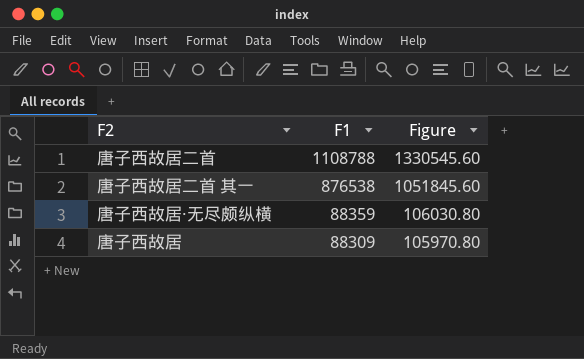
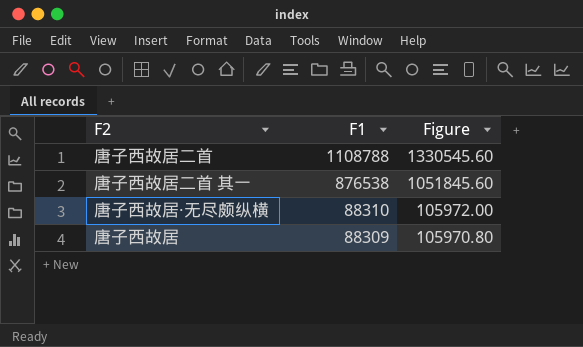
唐子西故居·无尽颇纵横 | F1: 88359 -> 88310
唐子西故居·无尽颇纵横 | Figure: 106030.80 -> 105972.00

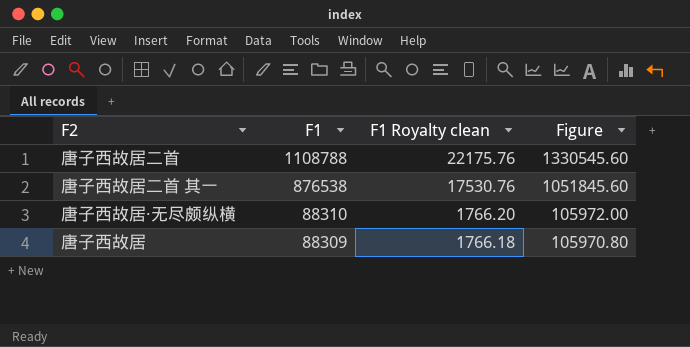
column F1 Royalty clean | formula: none -> [F1] * 0.02

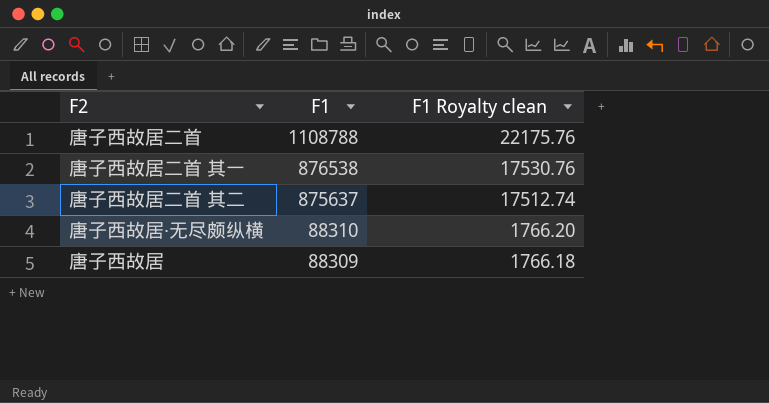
column Figure | formula: [F1] * 1.2 -> none
row 唐子西故居二首 其二: none -> 875637 | 17512.74

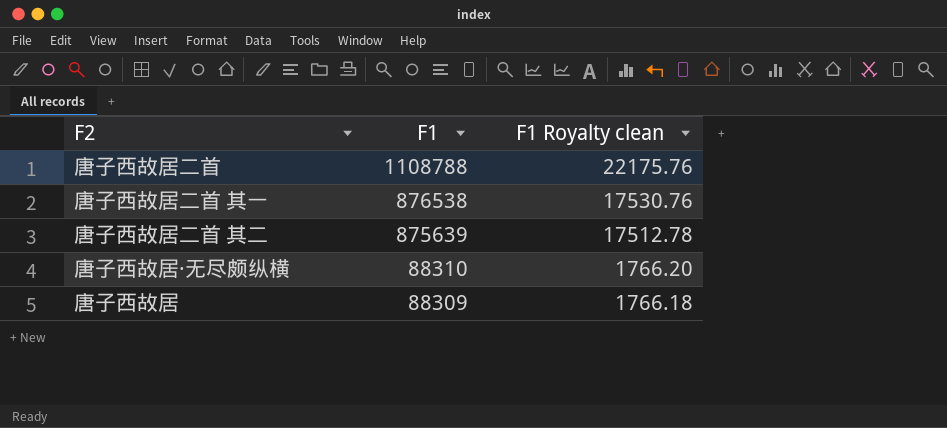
唐子西故居二首 其二 | F1: 875637 -> 875639
唐子西故居二首 其二 | F1 Royalty clean: 17512.74 -> 17512.78

